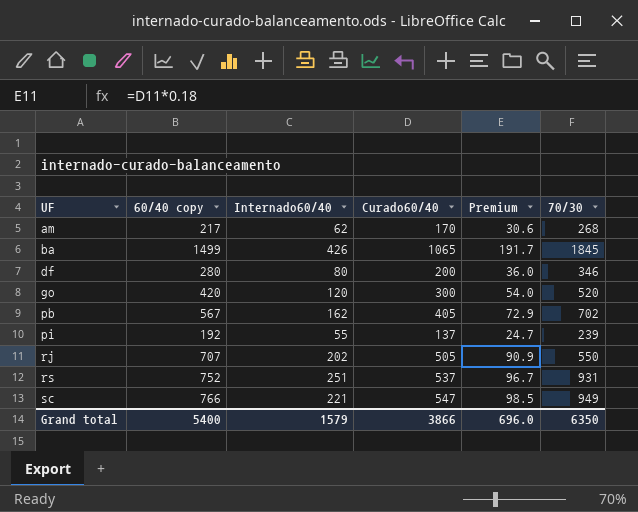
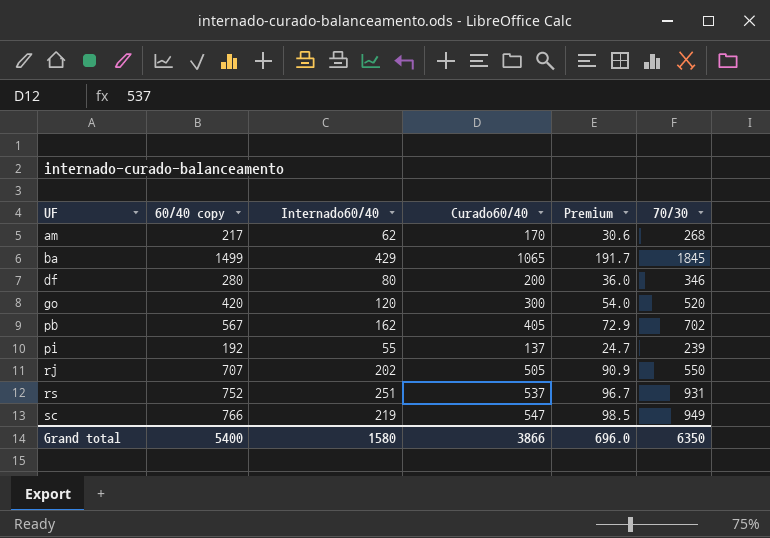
ba | Internado60/40: 426 -> 429
sc | Internado60/40: 221 -> 219
Grand total | Internado60/40: 1579 -> 1580

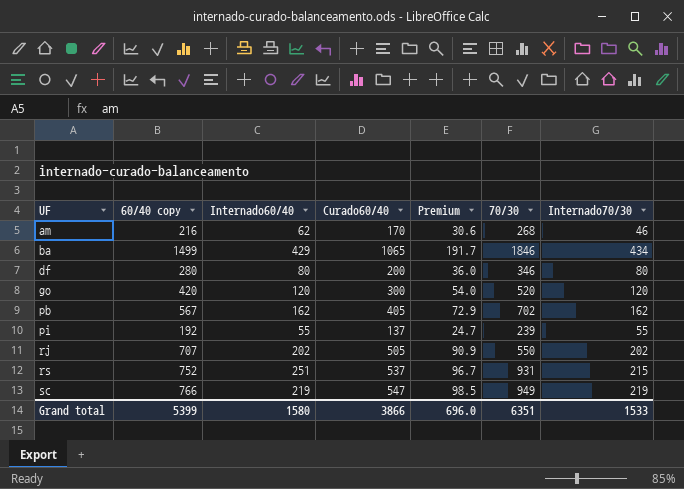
column Internado70/30 | formula: none -> [60/40 copy] - [Curado60/40]
am | 60/40 copy: 217 -> 216
ba | 70/30: 1845 -> 1846
Grand total | 60/40 copy: 5400 -> 5399
Grand total | 70/30: 6350 -> 6351

